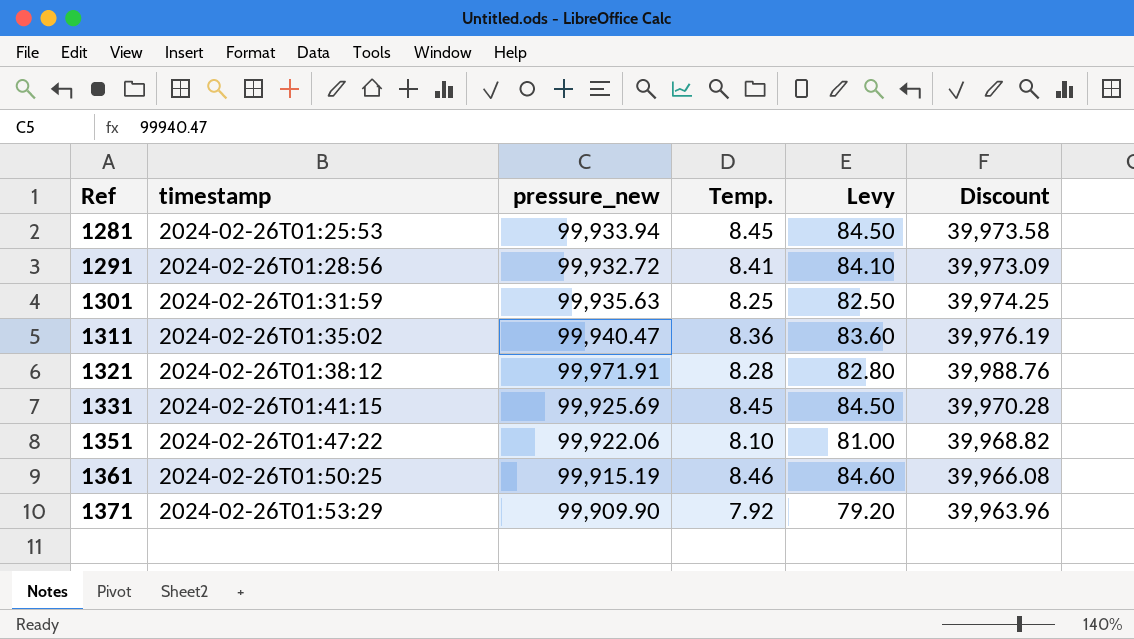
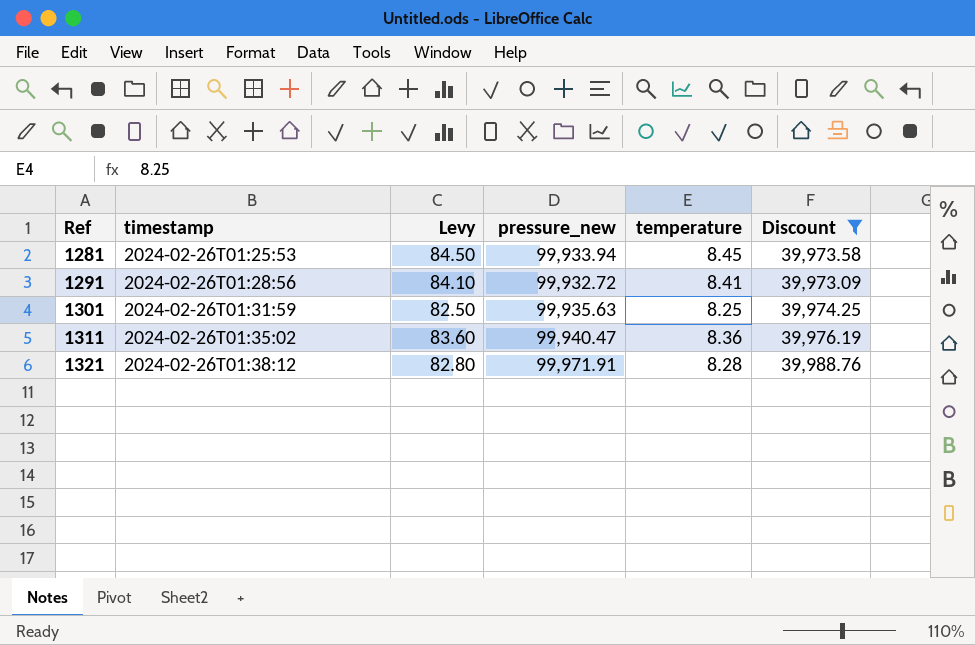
filter: none -> Discount >= 39,973.09
column Levy | position: 5 -> 3
column name: Temp. -> temperature

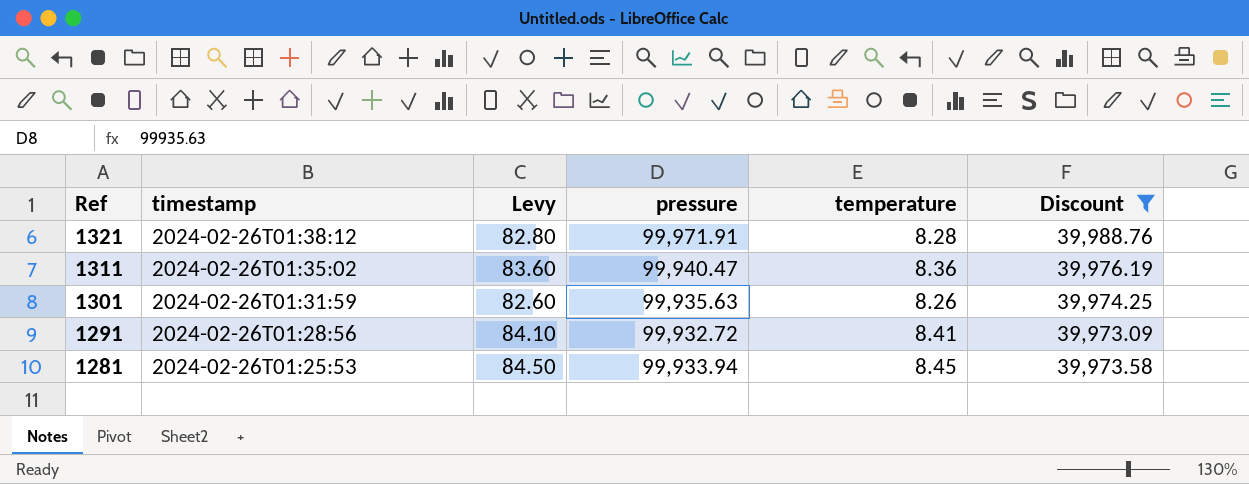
row order: Ref ascending -> Ref descending
column name: pressure_new -> pressure
1301 | Levy: 82.50 -> 82.60
1301 | temperature: 8.25 -> 8.26

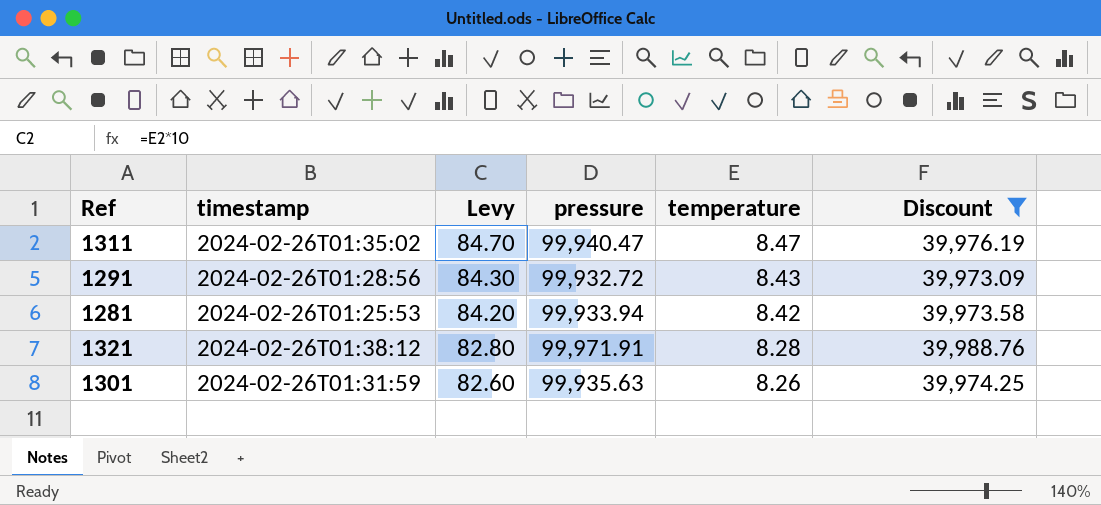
row order: Ref descending -> Levy descending
1311 | Levy: 83.60 -> 84.70
1311 | temperature: 8.36 -> 8.47
1291 | Levy: 84.10 -> 84.30
1291 | temperature: 8.41 -> 8.43
1281 | Levy: 84.50 -> 84.20
1281 | temperature: 8.45 -> 8.42

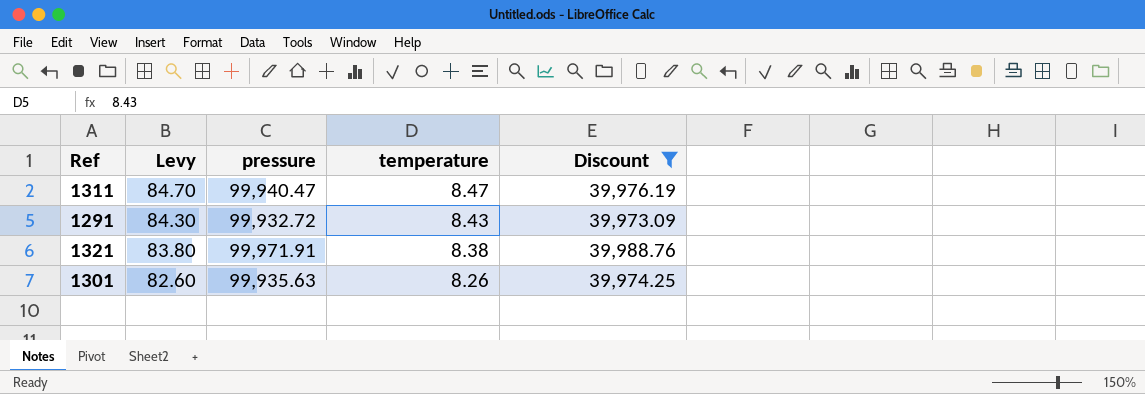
column timestamp | position: 2 -> none
row 1281: 2024-02-26T01:25:53 | 84.20 | 99,933.94 | 8.42 | 39,973.58 -> none
1321 | Levy: 82.80 -> 83.80
1321 | temperature: 8.28 -> 8.38

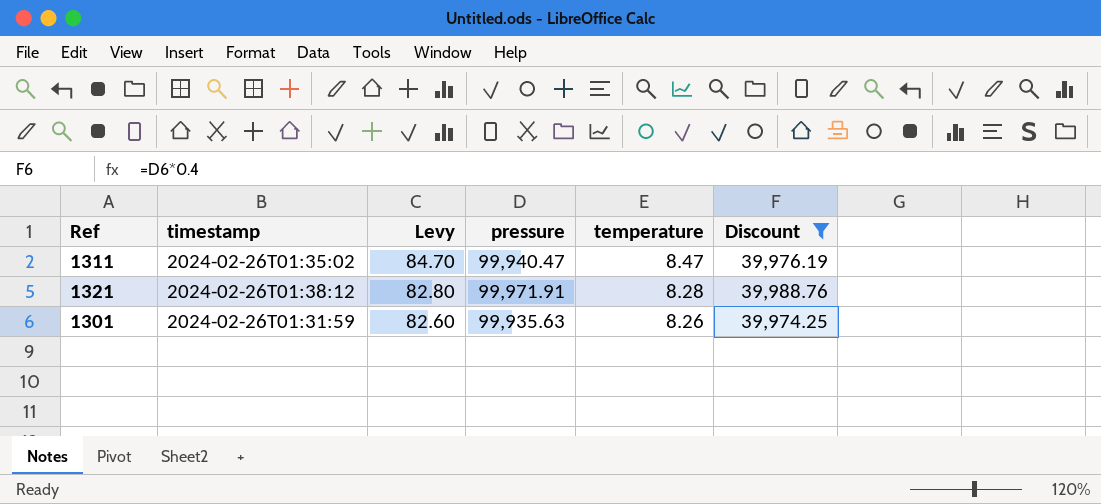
column timestamp | position: none -> 2
row 1291: 84.30 | 99,932.72 | 8.43 | 39,973.09 -> none
1321 | Levy: 83.80 -> 82.80
1321 | temperature: 8.38 -> 8.28

